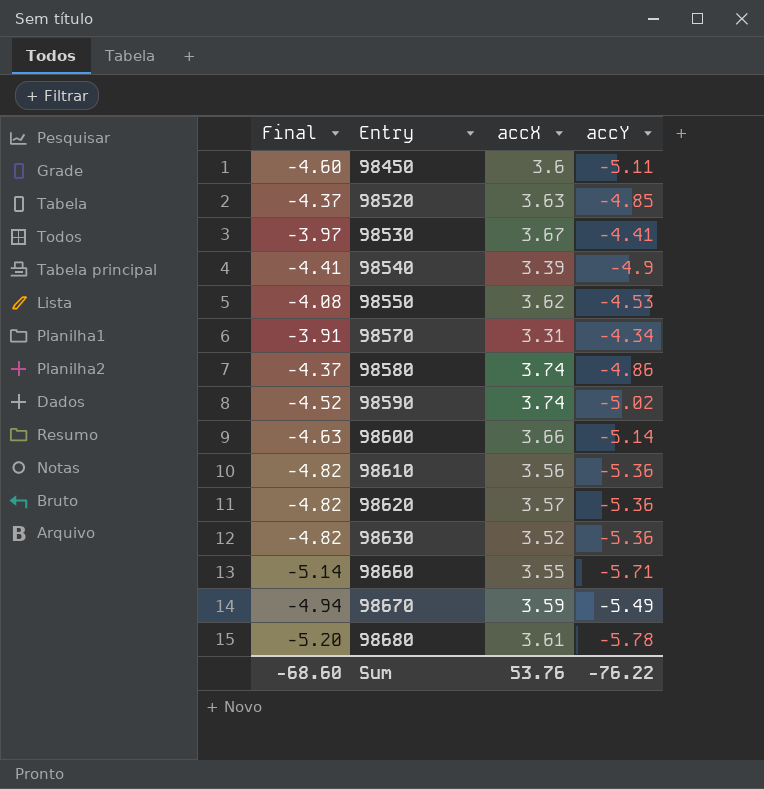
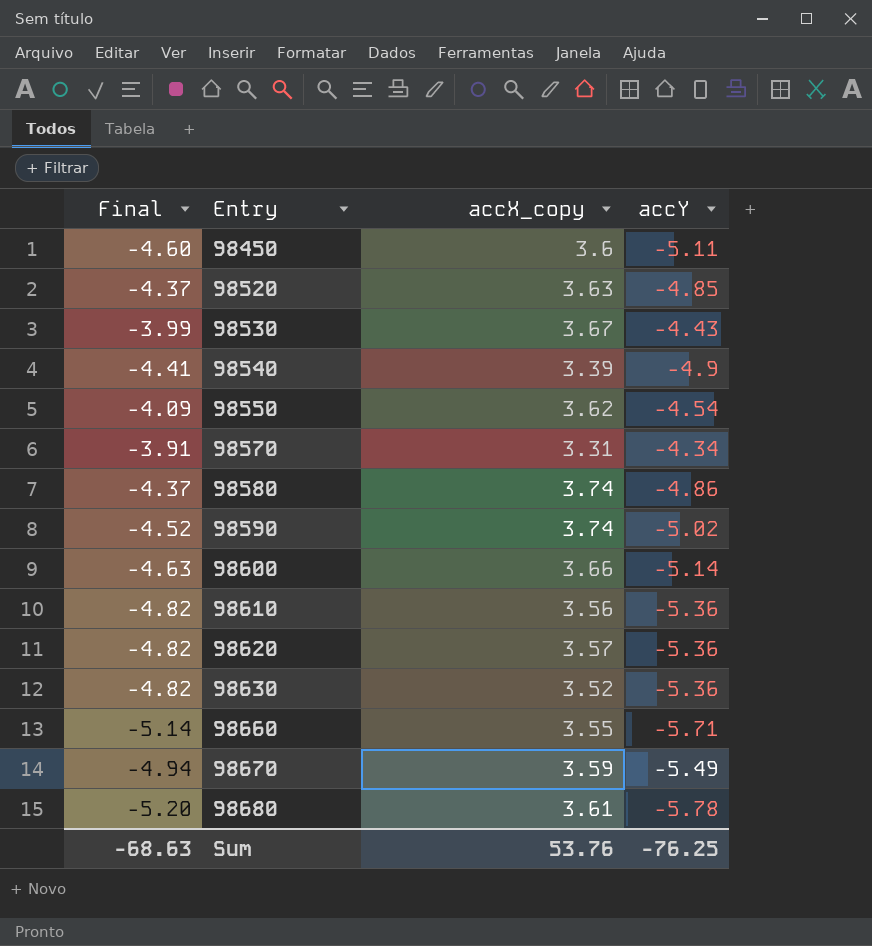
column name: accX -> accX_copy
98530 | Final: -3.97 -> -3.99
98530 | accY: -4.41 -> -4.43
98550 | Final: -4.08 -> -4.09
98550 | accY: -4.53 -> -4.54
Sum | Final: -68.60 -> -68.63
Sum | accY: -76.22 -> -76.25

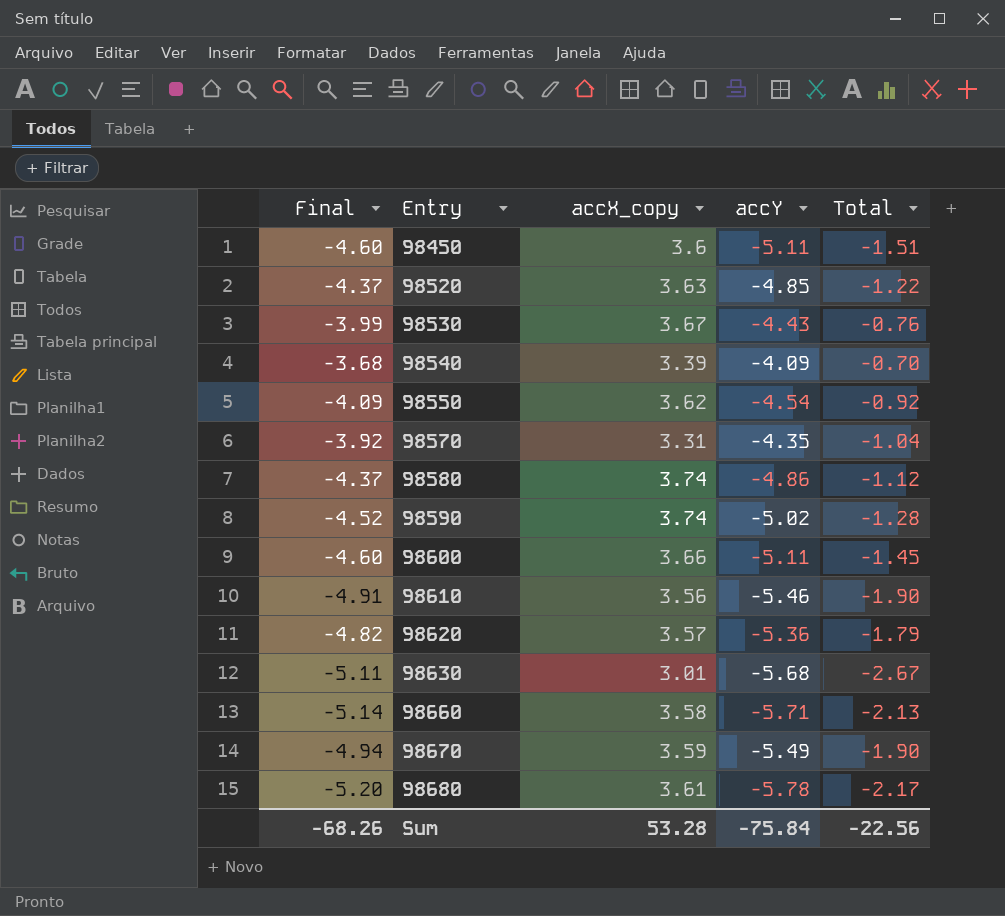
column Total | formula: none -> [accX_copy] + [accY]
98540 | Final: -4.41 -> -3.68
98540 | accY: -4.9 -> -4.09
98570 | Final: -3.91 -> -3.92
98570 | accY: -4.34 -> -4.35
98600 | Final: -4.63 -> -4.60
98600 | accY: -5.14 -> -5.11
98610 | Final: -4.82 -> -4.91
98610 | accY: -5.36 -> -5.46
98630 | Final: -4.82 -> -5.11
98630 | accX_copy: 3.52 -> 3.01
98630 | accY: -5.36 -> -5.68
98660 | accX_copy: 3.55 -> 3.58
Sum | Final: -68.63 -> -68.26
Sum | accX_copy: 53.76 -> 53.28
Sum | accY: -76.25 -> -75.84

